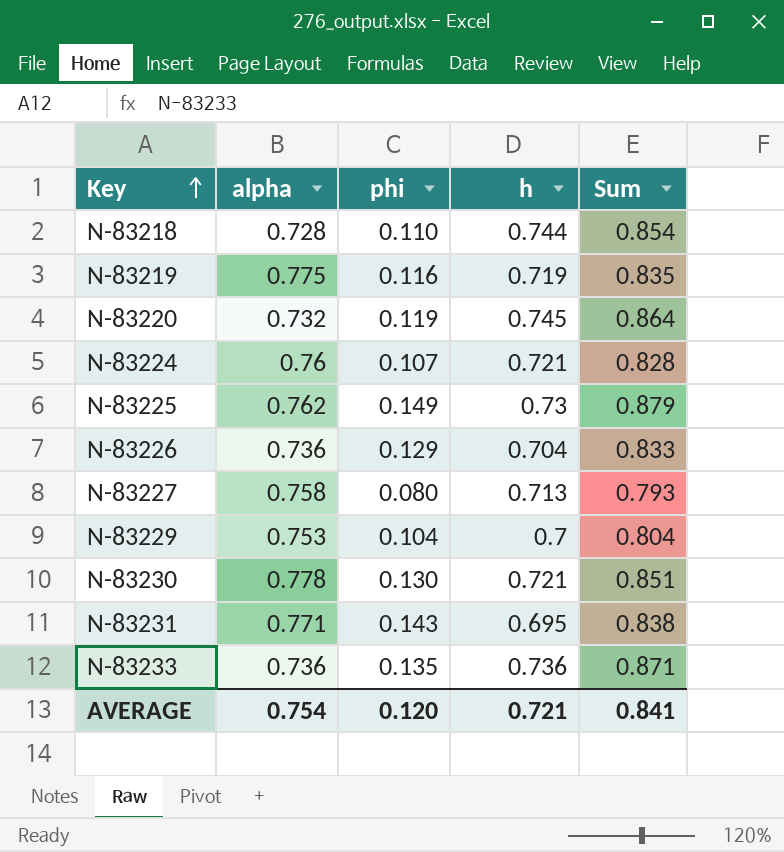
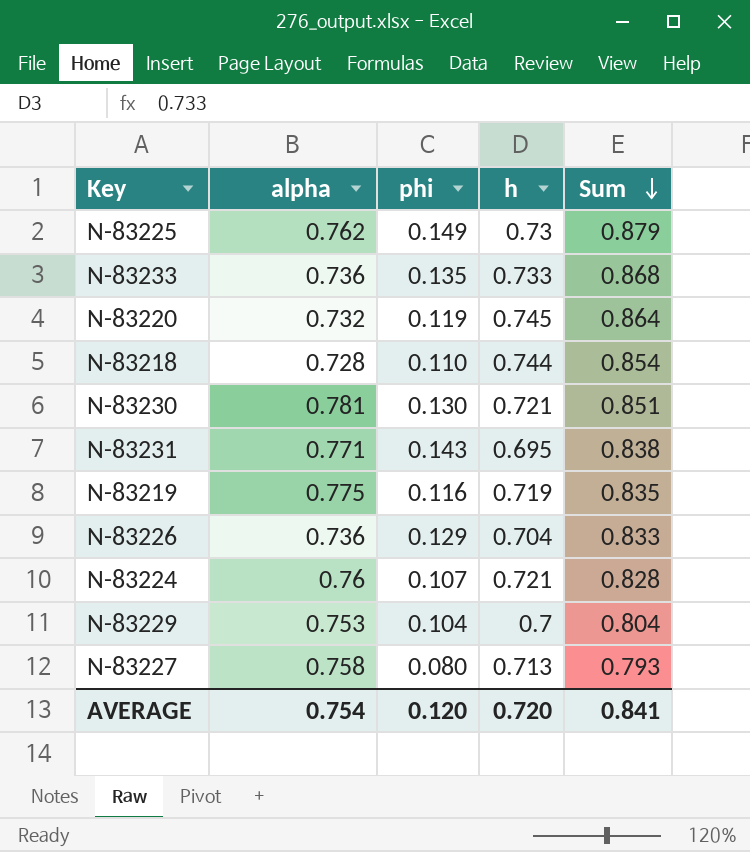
row order: Key ascending -> Sum descending
N-83233 | h: 0.736 -> 0.733
N-83233 | Sum: 0.871 -> 0.868
N-83230 | alpha: 0.778 -> 0.781
AVERAGE | h: 0.721 -> 0.720

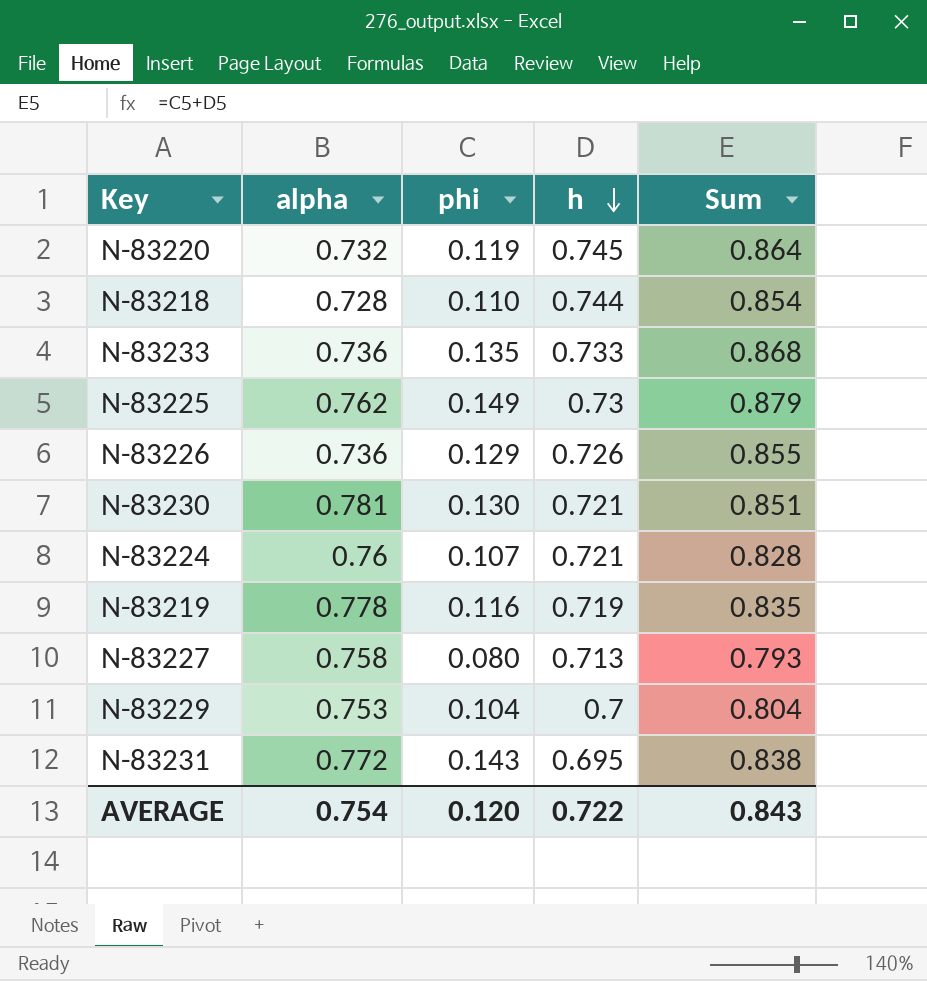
row order: Sum descending -> h descending
N-83226 | h: 0.704 -> 0.726
N-83226 | Sum: 0.833 -> 0.855
N-83219 | alpha: 0.775 -> 0.778
N-83231 | alpha: 0.771 -> 0.772
AVERAGE | h: 0.720 -> 0.722
AVERAGE | Sum: 0.841 -> 0.843

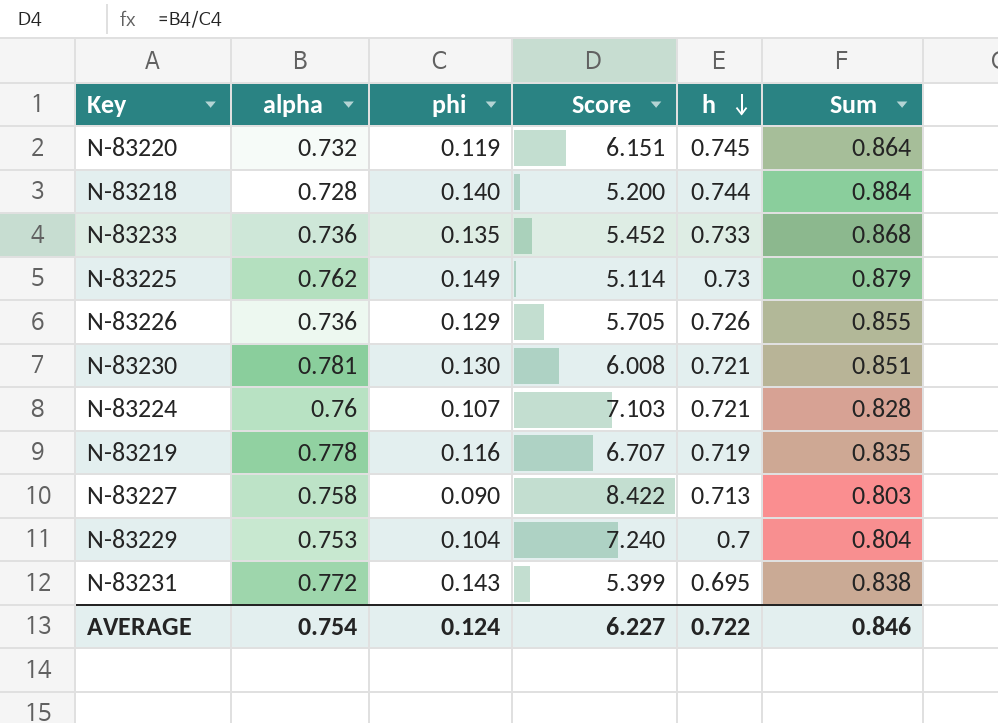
column Score | formula: none -> [alpha] / [phi]
N-83218 | phi: 0.110 -> 0.140
N-83218 | Sum: 0.854 -> 0.884
N-83227 | phi: 0.080 -> 0.090
N-83227 | Sum: 0.793 -> 0.803
AVERAGE | phi: 0.120 -> 0.124
AVERAGE | Sum: 0.843 -> 0.846

